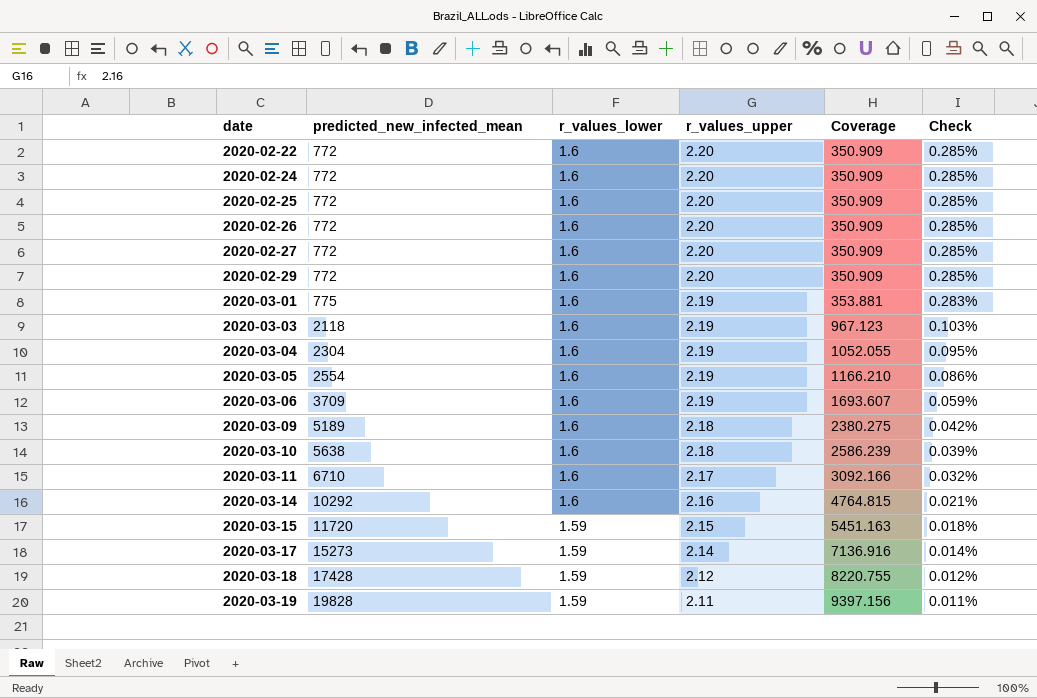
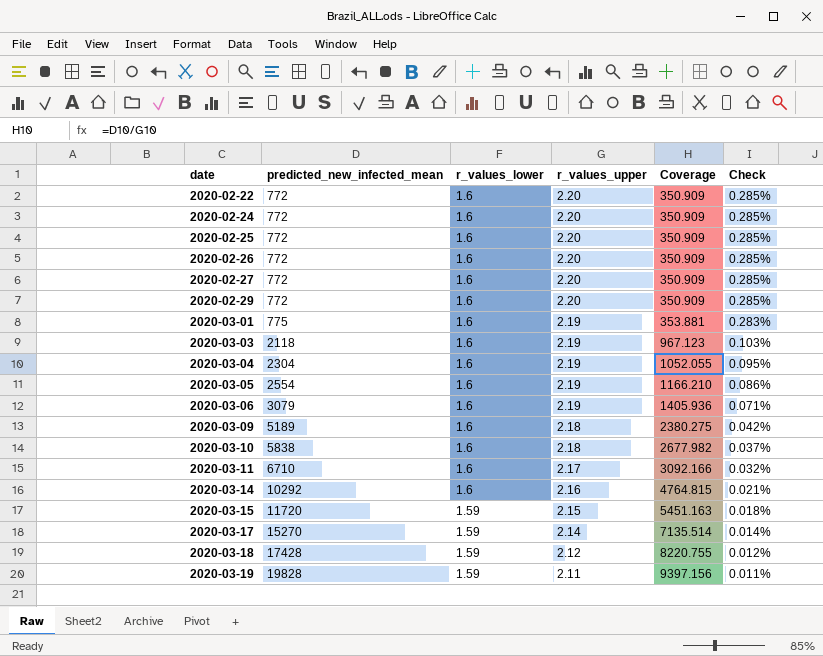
2020-03-06 | predicted_new_infected_mean: 3709 -> 3079
2020-03-06 | Coverage: 1693.607 -> 1405.936
2020-03-06 | Check: 0.059% -> 0.071%
2020-03-10 | predicted_new_infected_mean: 5638 -> 5838
2020-03-10 | Coverage: 2586.239 -> 2677.982
2020-03-10 | Check: 0.039% -> 0.037%
2020-03-17 | predicted_new_infected_mean: 15273 -> 15270
2020-03-17 | Coverage: 7136.916 -> 7135.514

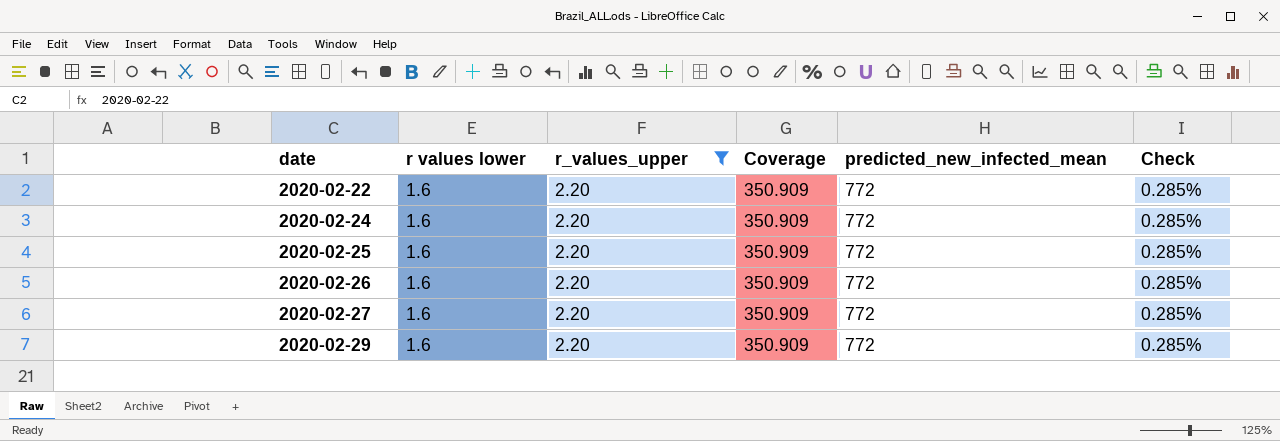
filter: none -> r_values_upper = 2.20
column name: r_values_lower -> r values lower
column predicted_new_infected_mean | position: 2 -> 5

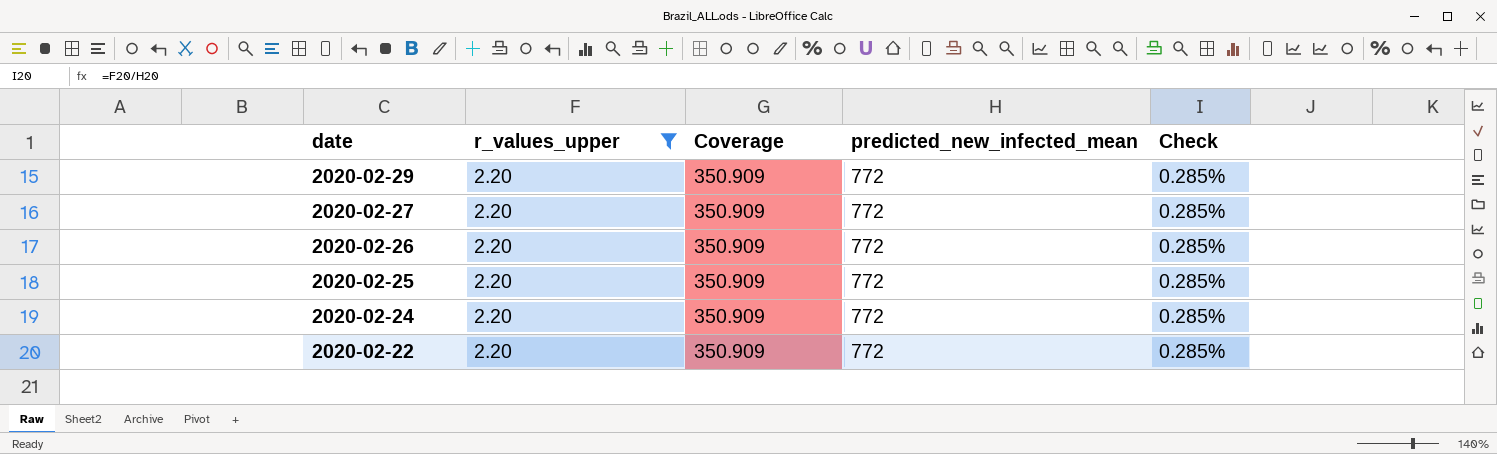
row order: date ascending -> date descending
column r values lower | position: 2 -> none

